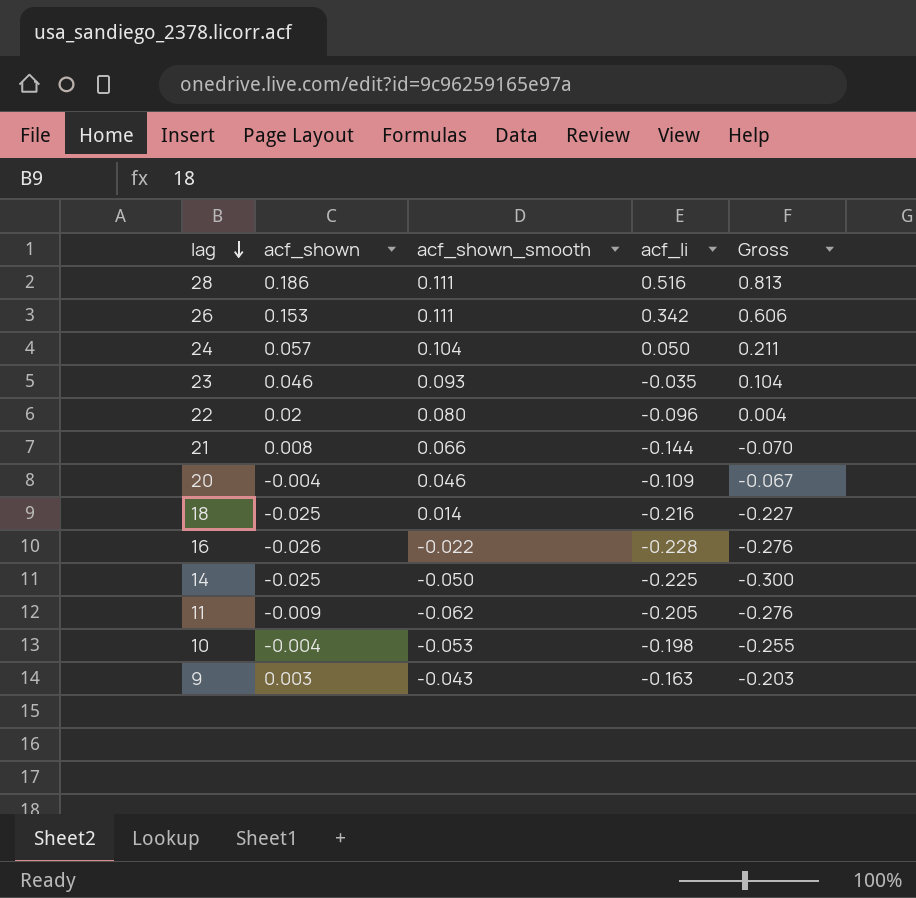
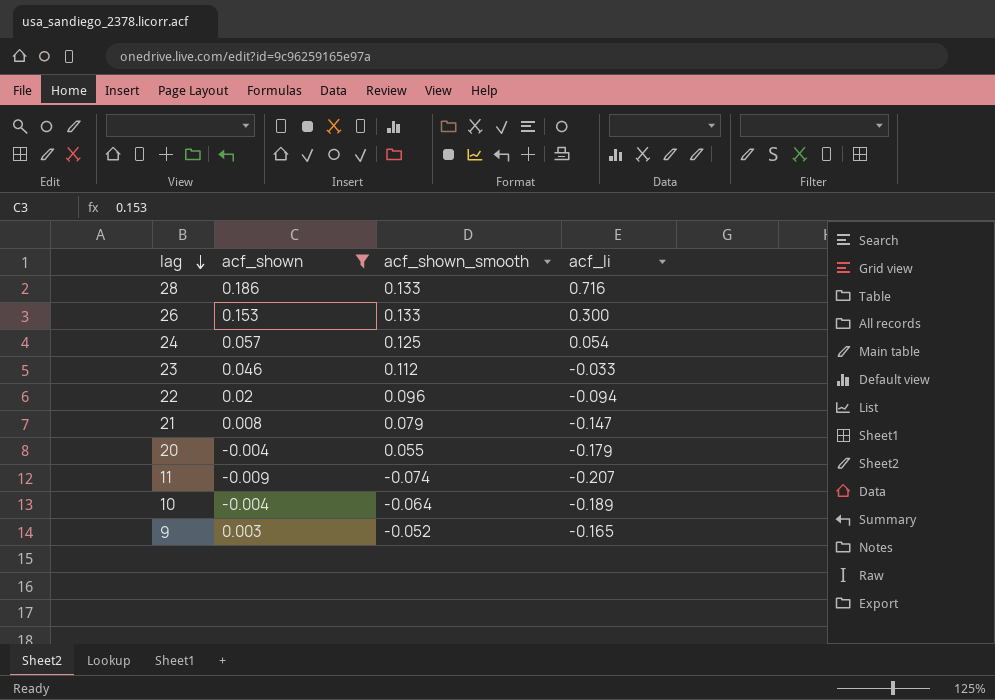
filter: none -> acf_shown >= -0.009
column Gross | formula: [acf_shown] + [acf_shown_smooth] + [acf_li] -> none
28 | acf_shown_smooth: 0.111 -> 0.133
28 | acf_li: 0.516 -> 0.716
26 | acf_shown_smooth: 0.111 -> 0.133
26 | acf_li: 0.342 -> 0.300
24 | acf_shown_smooth: 0.104 -> 0.125
24 | acf_li: 0.050 -> 0.054
23 | acf_shown_smooth: 0.093 -> 0.112
23 | acf_li: -0.035 -> -0.033
22 | acf_shown_smooth: 0.080 -> 0.096
22 | acf_li: -0.096 -> -0.094
21 | acf_shown_smooth: 0.066 -> 0.079
21 | acf_li: -0.144 -> -0.147
20 | acf_shown_smooth: 0.046 -> 0.055
20 | acf_li: -0.109 -> -0.179
11 | acf_shown_smooth: -0.062 -> -0.074
11 | acf_li: -0.205 -> -0.207
10 | acf_shown_smooth: -0.053 -> -0.064
10 | acf_li: -0.198 -> -0.189
9 | acf_shown_smooth: -0.043 -> -0.052
9 | acf_li: -0.163 -> -0.165

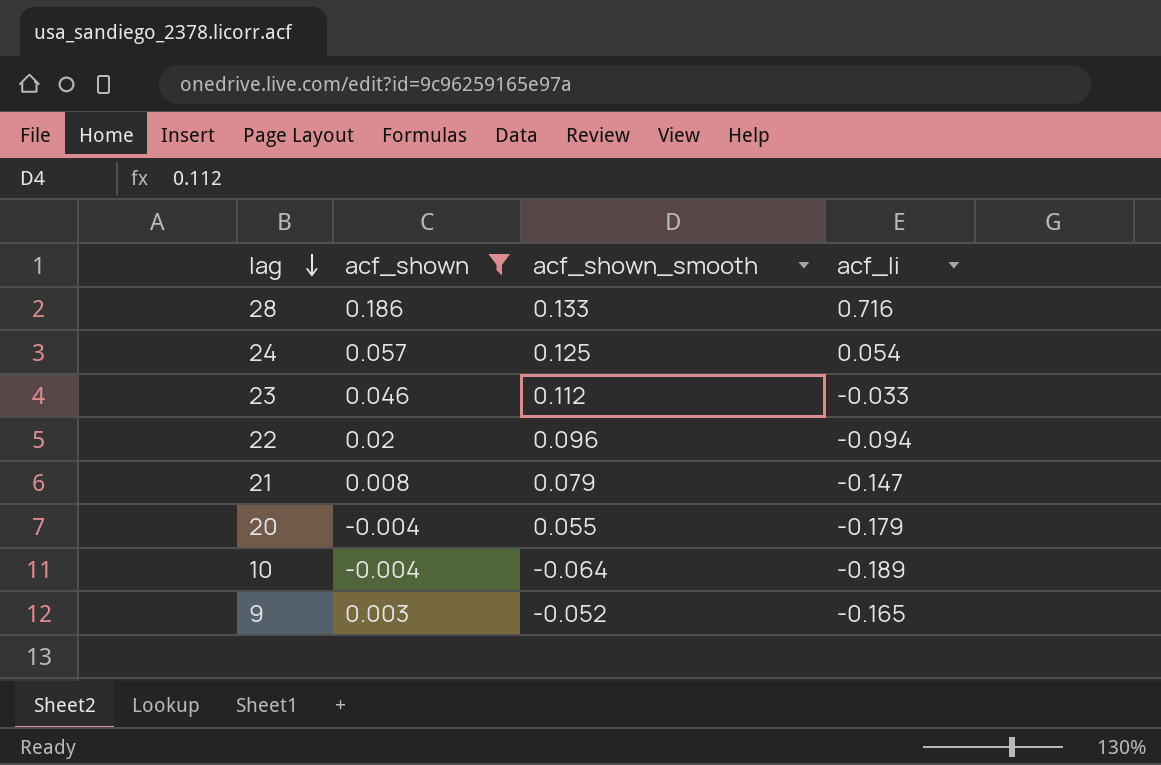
row 26: 0.153 | 0.133 | 0.300 -> none
row 11: -0.009 | -0.074 | -0.207 -> none

